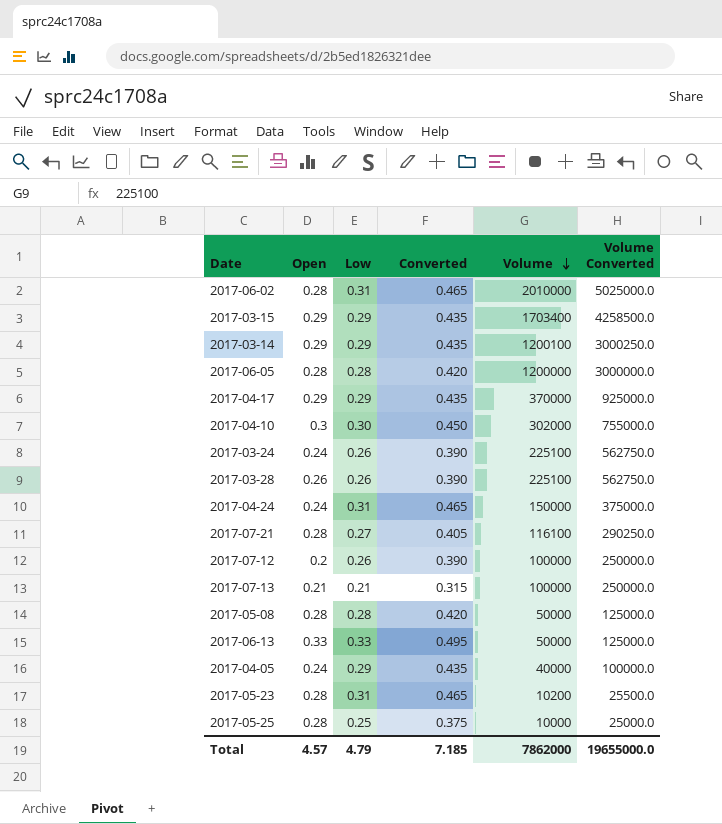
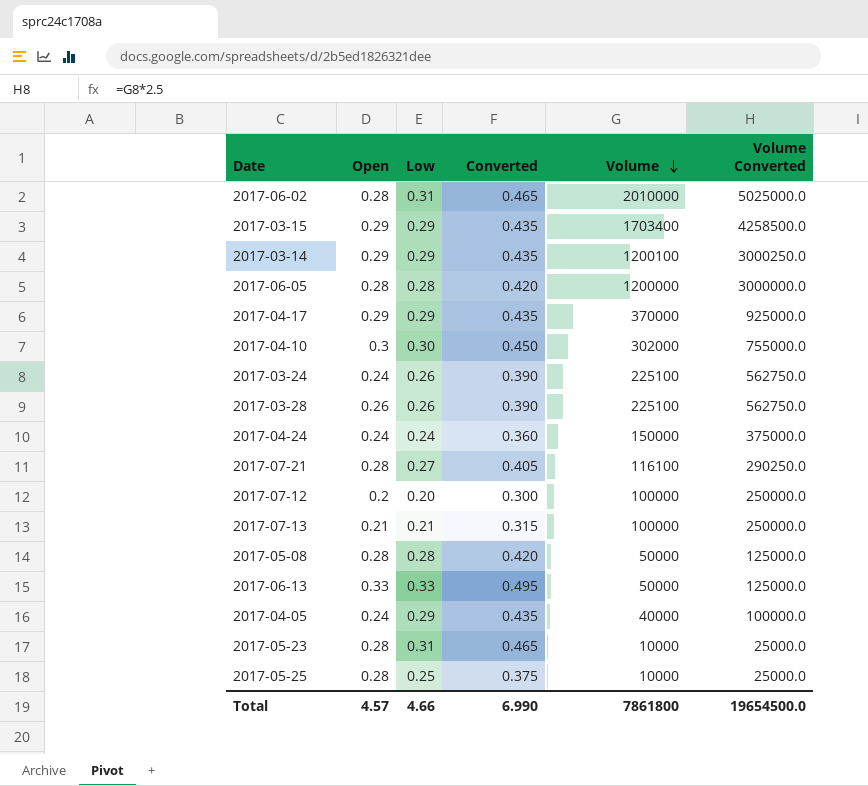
2017-04-24 | Low: 0.31 -> 0.24
2017-04-24 | Converted: 0.465 -> 0.360
2017-07-12 | Low: 0.26 -> 0.20
2017-07-12 | Converted: 0.390 -> 0.300
2017-05-23 | Volume: 10200 -> 10000
2017-05-23 | Volume Converted: 25500.0 -> 25000.0
Total | Low: 4.79 -> 4.66
Total | Converted: 7.185 -> 6.990
Total | Volume: 7862000 -> 7861800
Total | Volume Converted: 19655000.0 -> 19654500.0

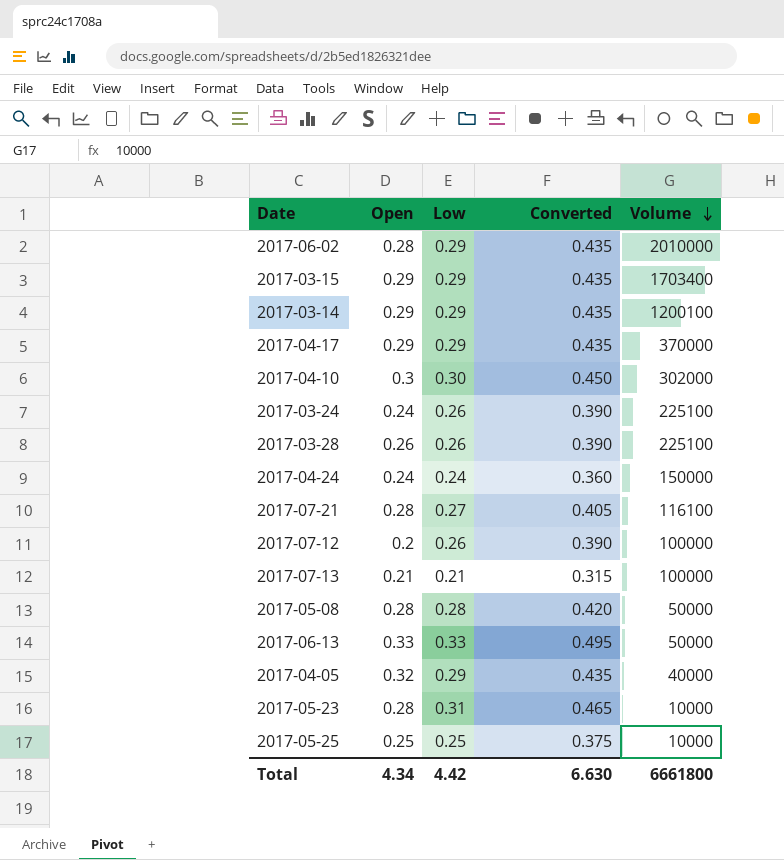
column Volume Converted | formula: [Volume] * 2.5 -> none
row 2017-06-05: 0.28 | 0.28 | 0.420 | 1200000 | 3000000.0 -> none
2017-06-02 | Low: 0.31 -> 0.29
2017-06-02 | Converted: 0.465 -> 0.435
2017-07-12 | Low: 0.20 -> 0.26
2017-07-12 | Converted: 0.300 -> 0.390
2017-04-05 | Open: 0.24 -> 0.32
2017-05-25 | Open: 0.28 -> 0.25
Total | Open: 4.57 -> 4.34
Total | Low: 4.66 -> 4.42
Total | Converted: 6.990 -> 6.630
Total | Volume: 7861800 -> 6661800

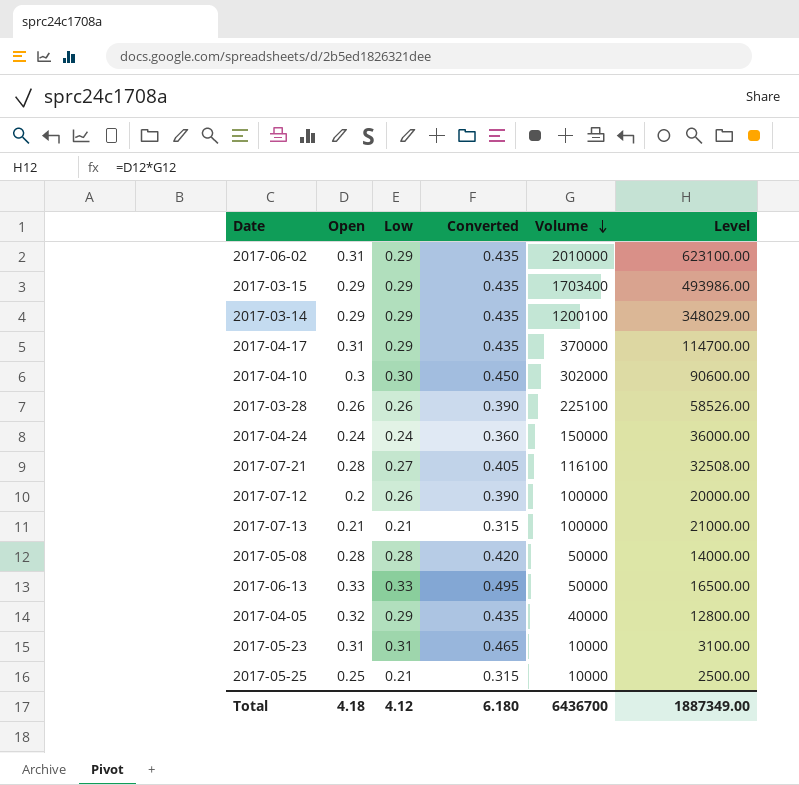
column Level | formula: none -> [Open] * [Volume]
row 2017-03-24: 0.24 | 0.26 | 0.390 | 225100 -> none
2017-06-02 | Open: 0.28 -> 0.31
2017-04-17 | Open: 0.29 -> 0.31
2017-05-23 | Open: 0.28 -> 0.31
2017-05-25 | Low: 0.25 -> 0.21
2017-05-25 | Converted: 0.375 -> 0.315
Total | Open: 4.34 -> 4.18
Total | Low: 4.42 -> 4.12
Total | Converted: 6.630 -> 6.180
Total | Volume: 6661800 -> 6436700

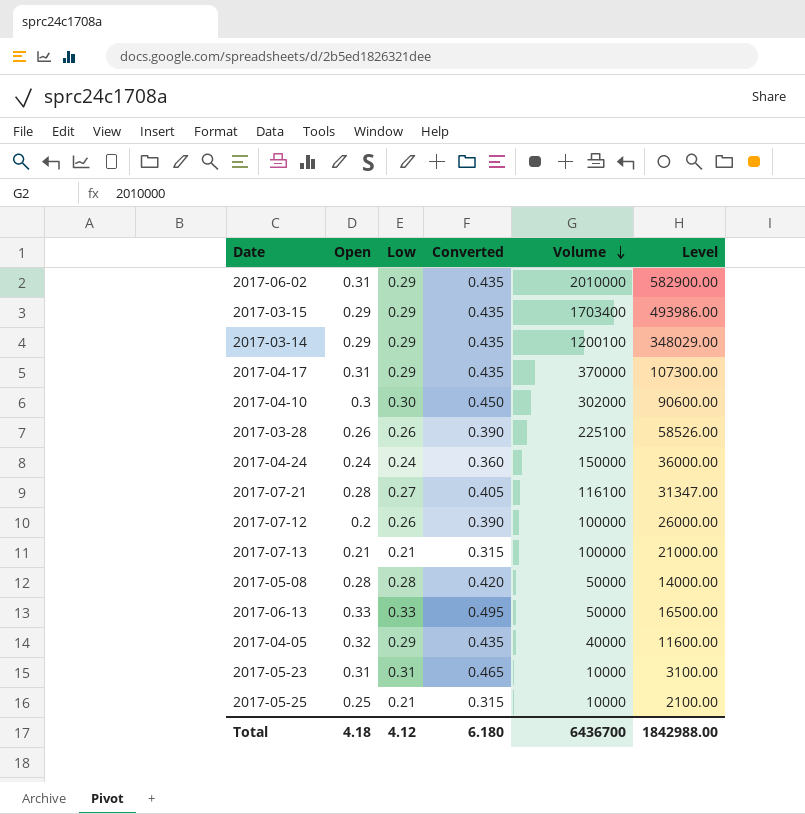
column Level | formula: [Open] * [Volume] -> [Low] * [Volume]
Total | Level: 1887349.00 -> 1842988.00

